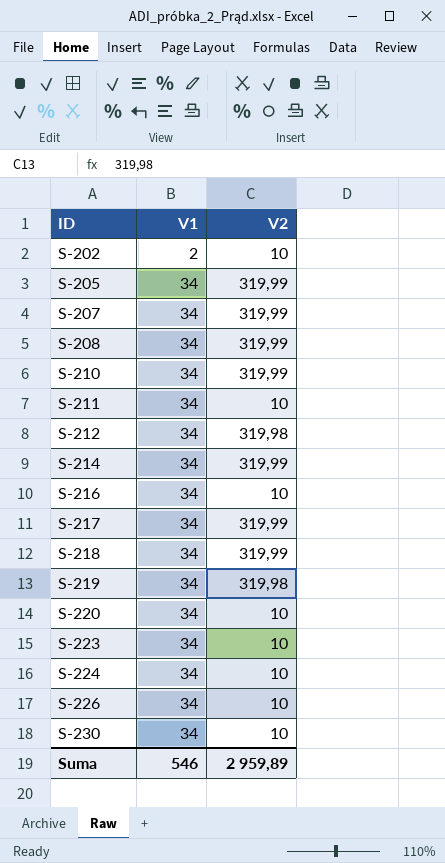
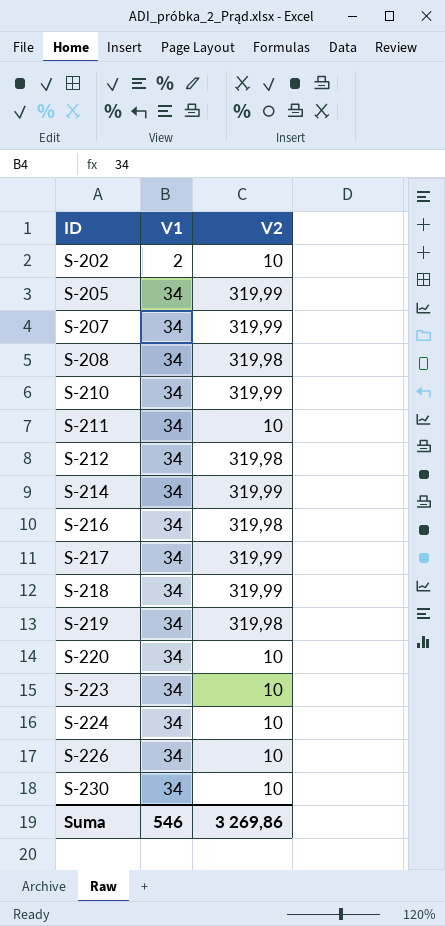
S-208 | V2: 319,99 -> 319,98
S-216 | V2: 10 -> 319,98
Suma | V2: 2 959,89 -> 3 269,86

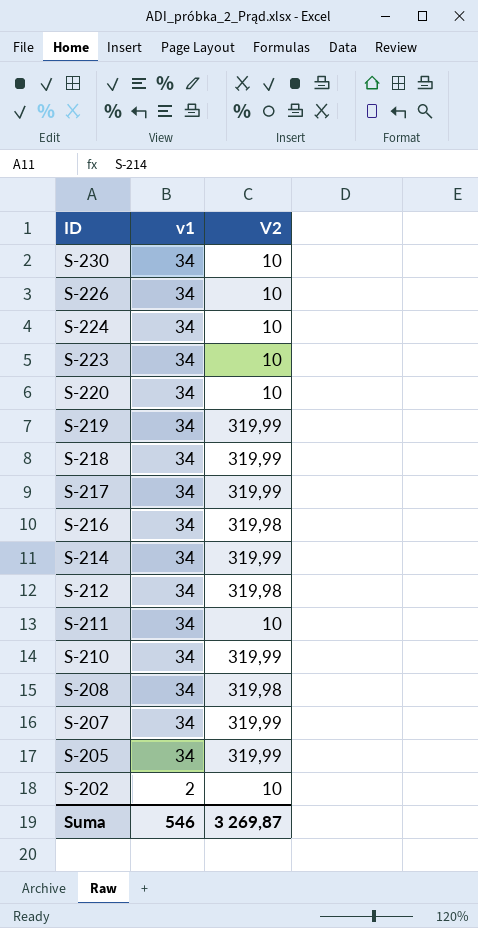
row order: ID ascending -> ID descending
column name: V1 -> v1
S-219 | V2: 319,98 -> 319,99
Suma | V2: 3 269,86 -> 3 269,87

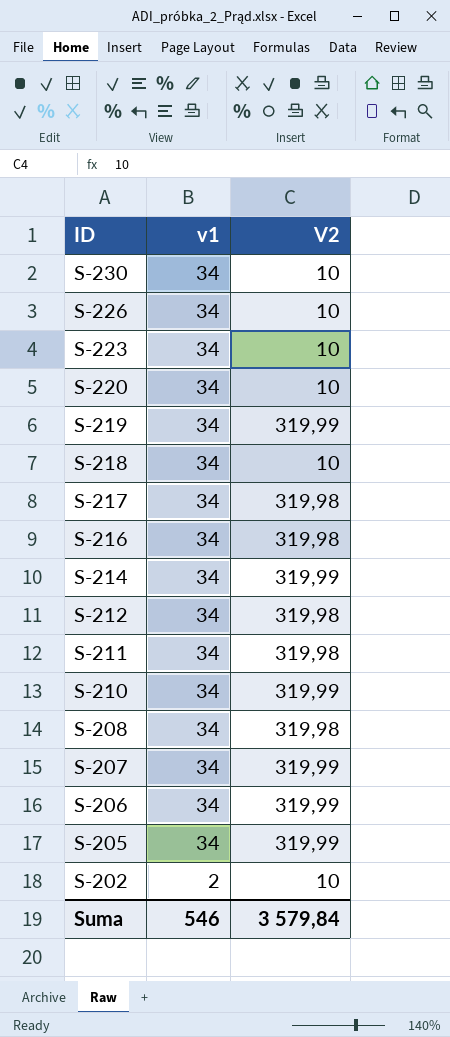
row S-224: 34 | 10 -> none
S-218 | V2: 319,99 -> 10
S-217 | V2: 319,99 -> 319,98
S-211 | V2: 10 -> 319,98
row S-206: none -> 34 | 319,99
Suma | V2: 3 269,87 -> 3 579,84

